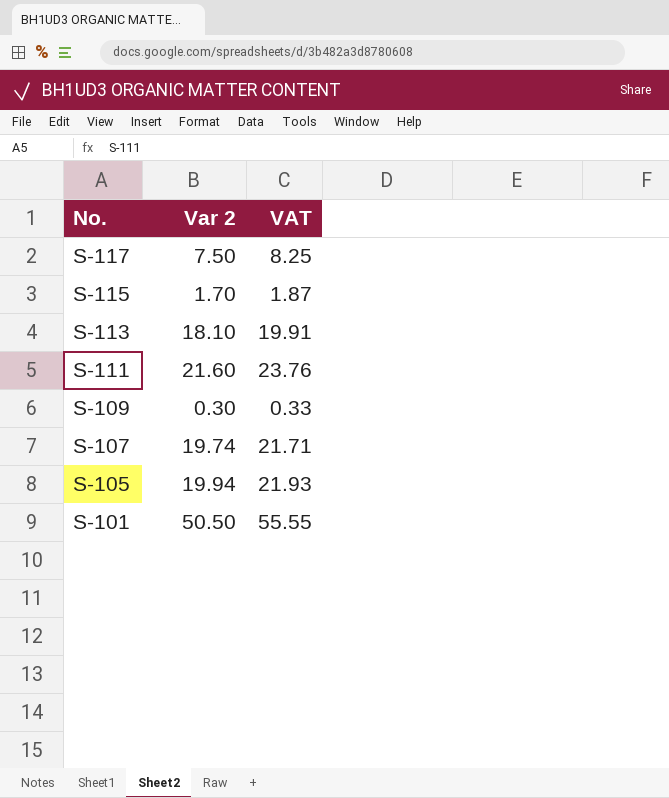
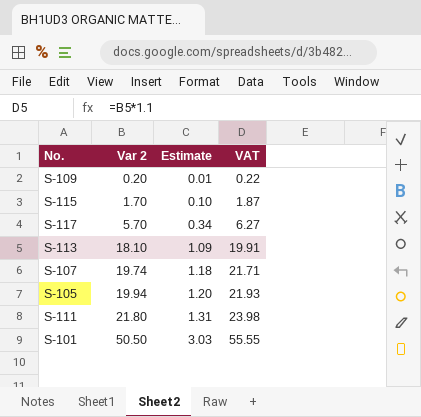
row order: No. descending -> Var 2 ascending
column Estimate | formula: none -> [Var 2] * 0.06
S-109 | Var 2: 0.30 -> 0.20
S-109 | VAT: 0.33 -> 0.22
S-117 | Var 2: 7.50 -> 5.70
S-117 | VAT: 8.25 -> 6.27
S-111 | Var 2: 21.60 -> 21.80
S-111 | VAT: 23.76 -> 23.98

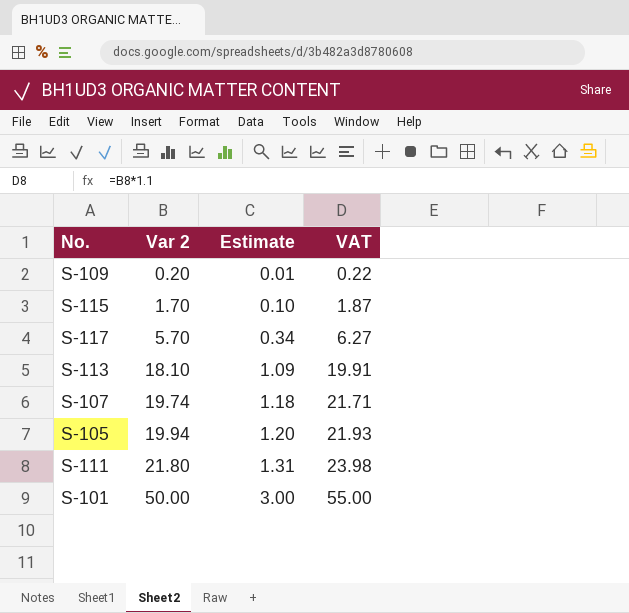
S-101 | Var 2: 50.50 -> 50.00
S-101 | Estimate: 3.03 -> 3.00
S-101 | VAT: 55.55 -> 55.00

